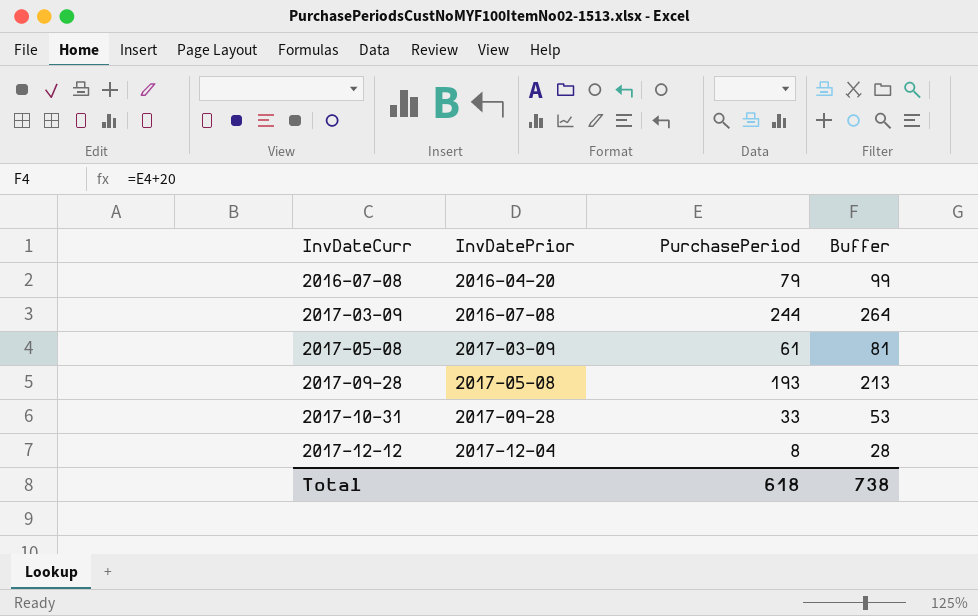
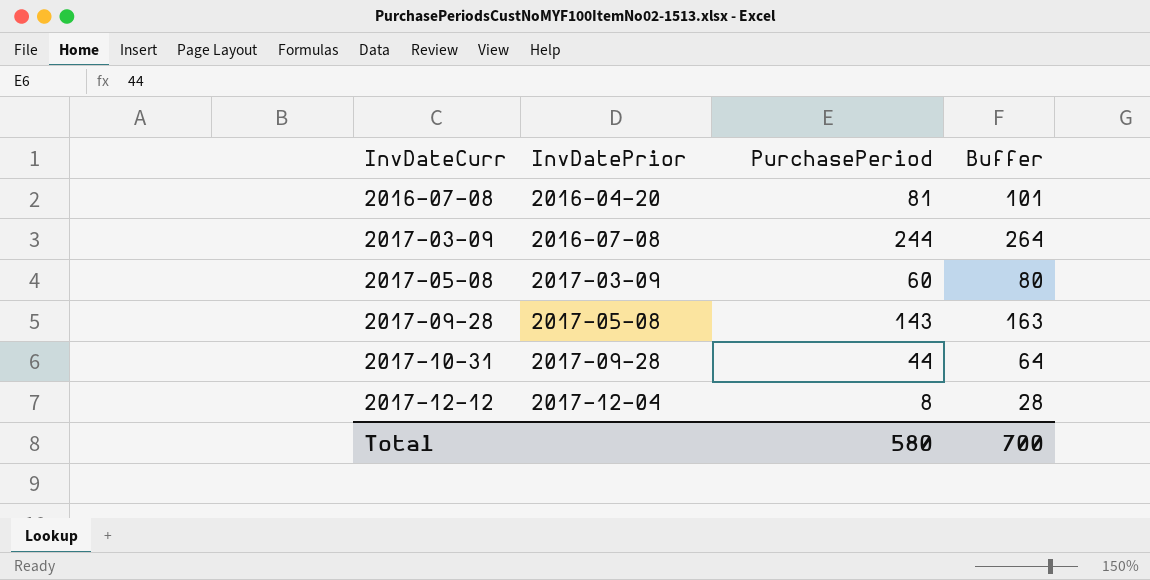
2016-07-08 | PurchasePeriod: 79 -> 81
2016-07-08 | Buffer: 99 -> 101
2017-05-08 | PurchasePeriod: 61 -> 60
2017-05-08 | Buffer: 81 -> 80
2017-09-28 | PurchasePeriod: 193 -> 143
2017-09-28 | Buffer: 213 -> 163
2017-10-31 | PurchasePeriod: 33 -> 44
2017-10-31 | Buffer: 53 -> 64
Total | PurchasePeriod: 618 -> 580
Total | Buffer: 738 -> 700

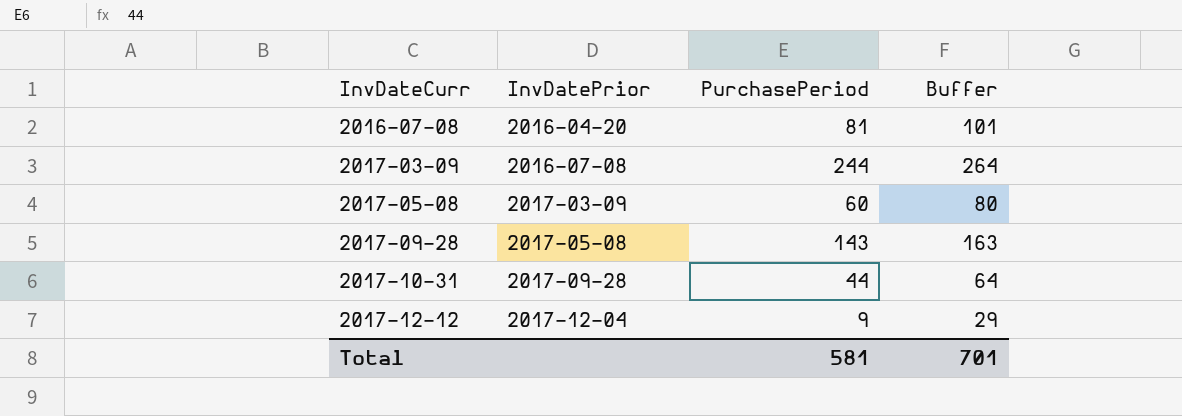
2017-12-12 | PurchasePeriod: 8 -> 9
2017-12-12 | Buffer: 28 -> 29
Total | PurchasePeriod: 580 -> 581
Total | Buffer: 700 -> 701

